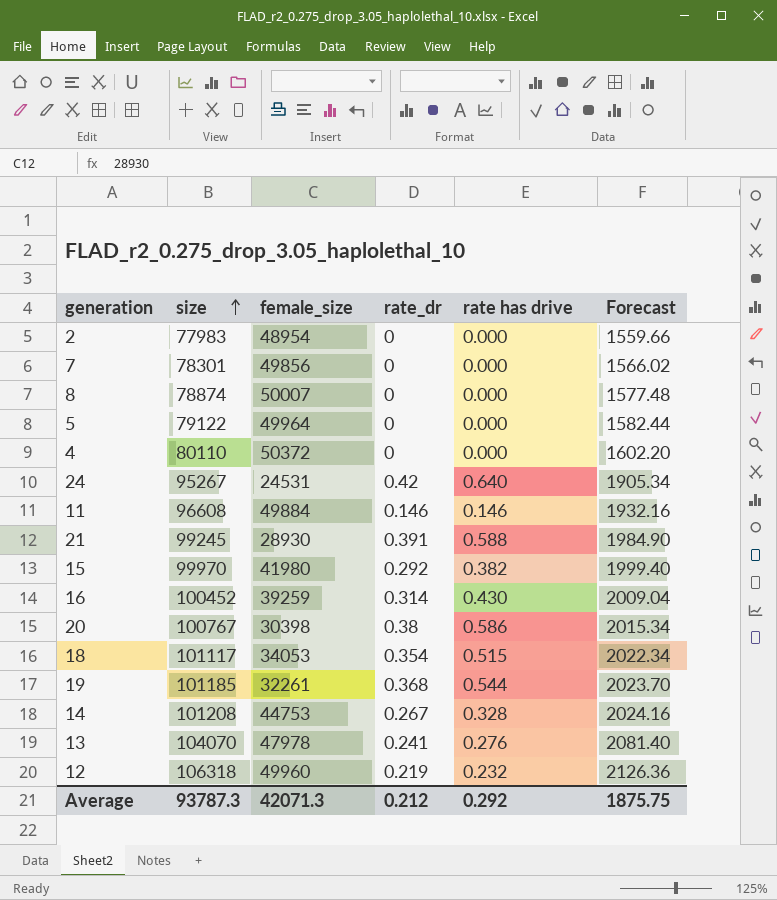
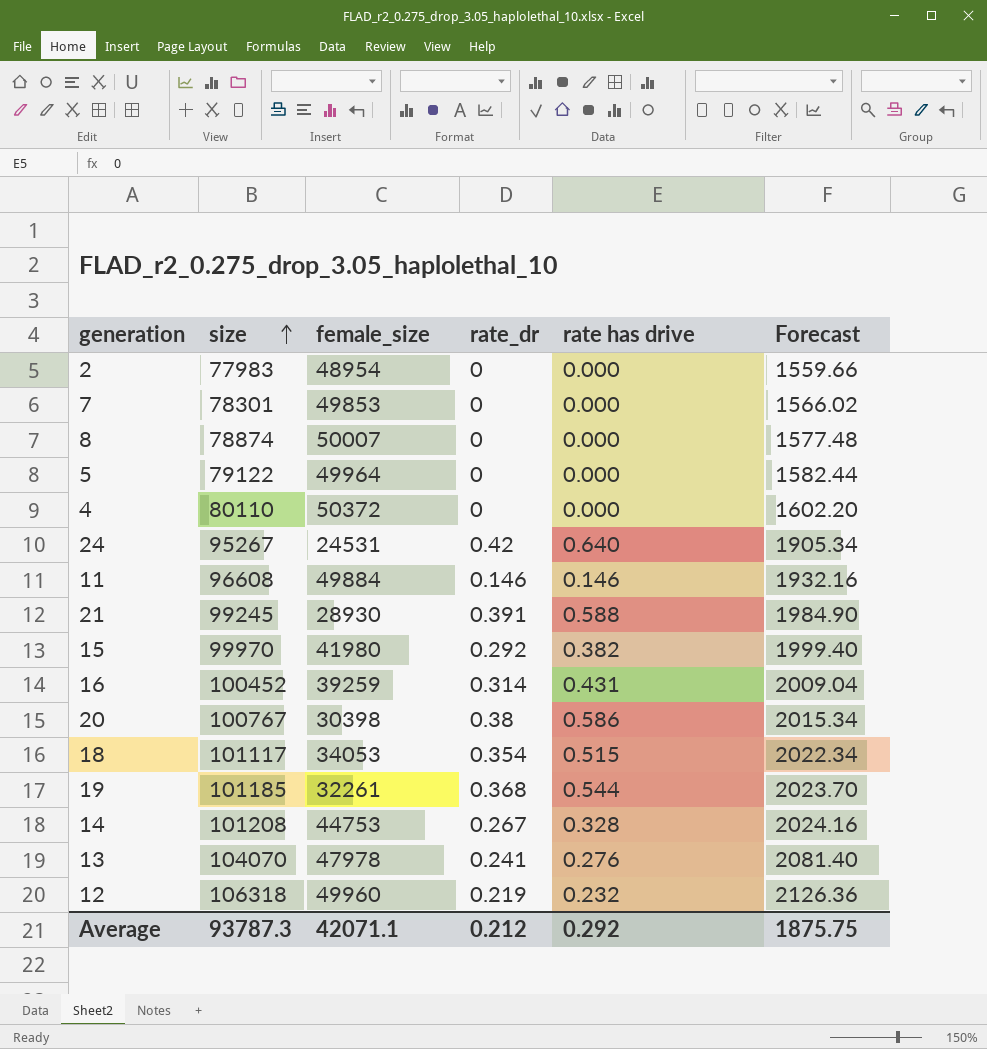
7 | female_size: 49856 -> 49853
16 | rate has drive: 0.430 -> 0.431
Average | female_size: 42071.3 -> 42071.1

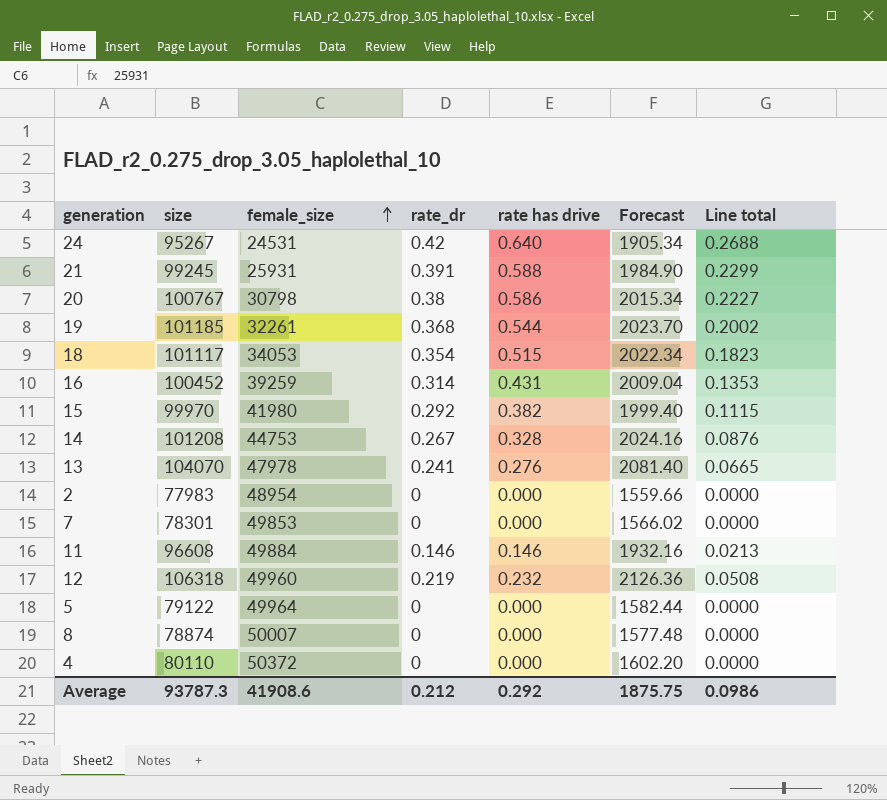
row order: size ascending -> female_size ascending
column Line total | formula: none -> [rate_dr] * [rate has drive]
21 | female_size: 28930 -> 25931
20 | female_size: 30398 -> 30798
Average | female_size: 42071.1 -> 41908.6

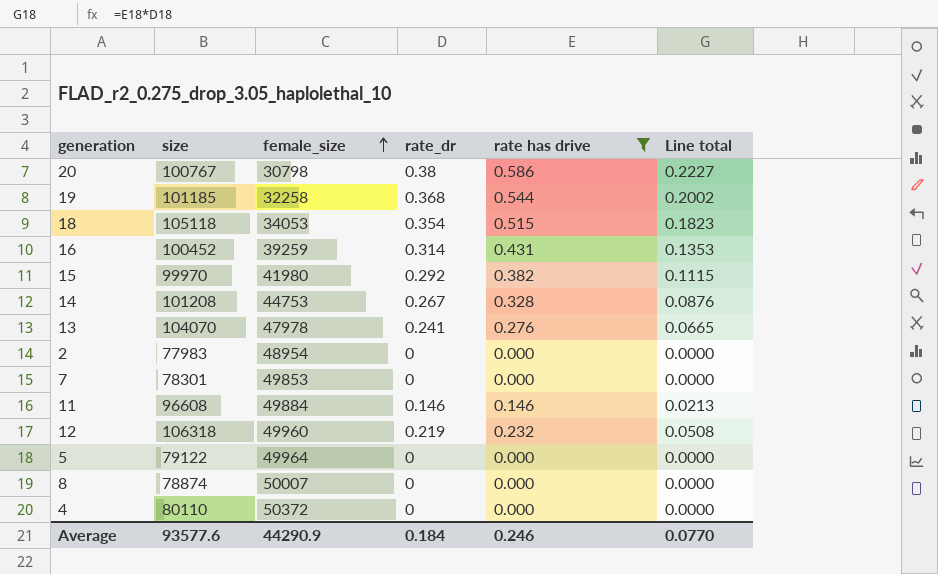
filter: none -> rate has drive <= 0.586
column Forecast | formula: [size] * 0.02 -> none
19 | female_size: 32261 -> 32258
18 | size: 101117 -> 105118
Average | size: 93787.3 -> 93577.6
Average | female_size: 41908.6 -> 44290.9
Average | rate_dr: 0.212 -> 0.184
Average | rate has drive: 0.292 -> 0.246
Average | Line total: 0.0986 -> 0.0770

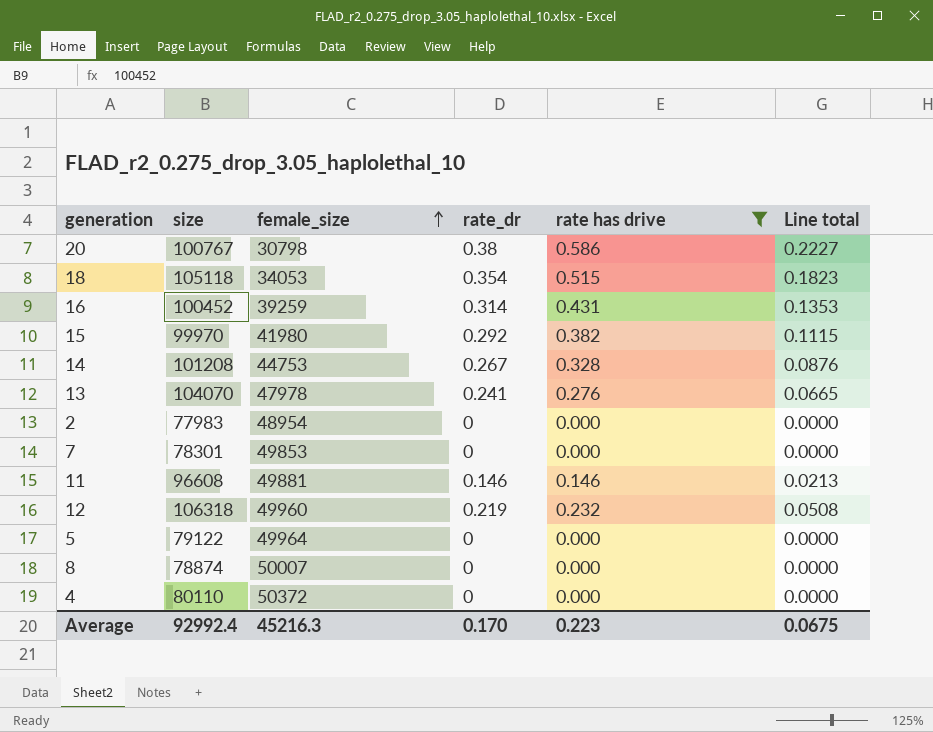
row 19: 101185 | 32258 | 0.368 | 0.544 | 0.2002 -> none
11 | female_size: 49884 -> 49881
Average | size: 93577.6 -> 92992.4
Average | female_size: 44290.9 -> 45216.3
Average | rate_dr: 0.184 -> 0.170
Average | rate has drive: 0.246 -> 0.223
Average | Line total: 0.0770 -> 0.0675

